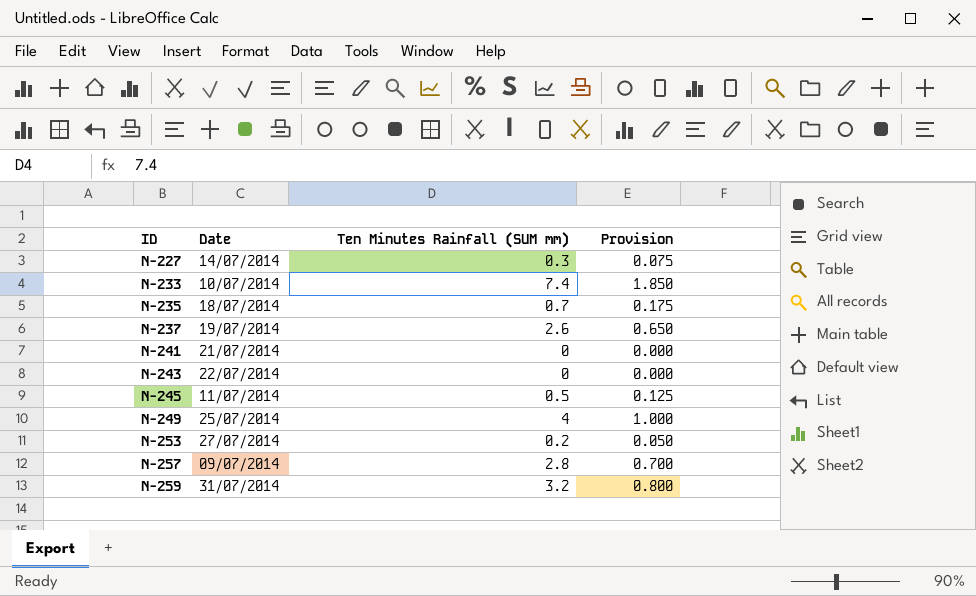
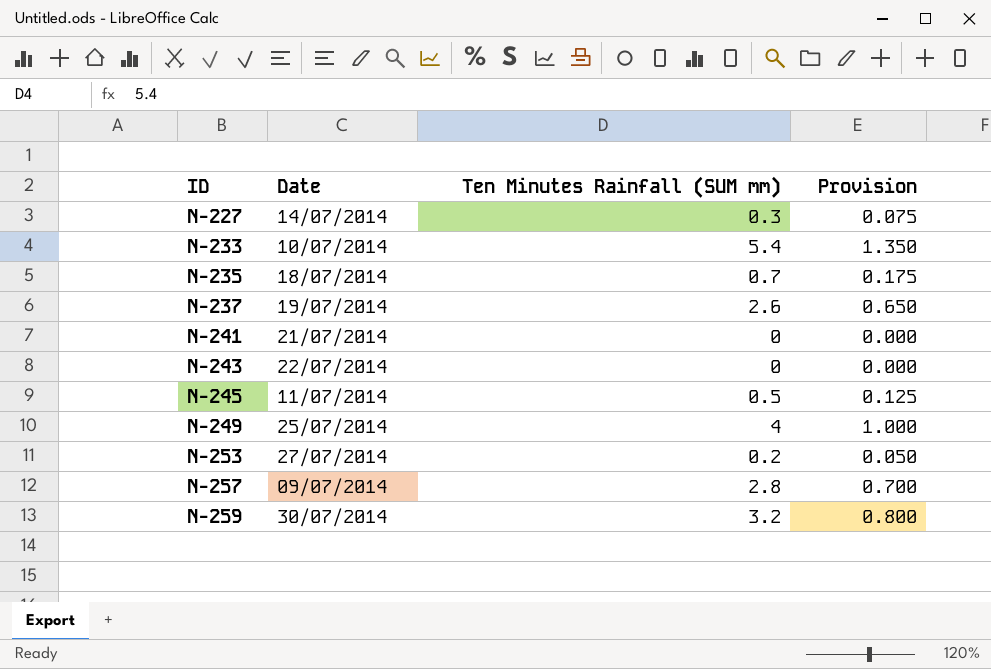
N-233 | Ten Minutes Rainfall (SUM mm): 7.4 -> 5.4
N-233 | Provision: 1.850 -> 1.350
N-259 | Date: 31/07/2014 -> 30/07/2014

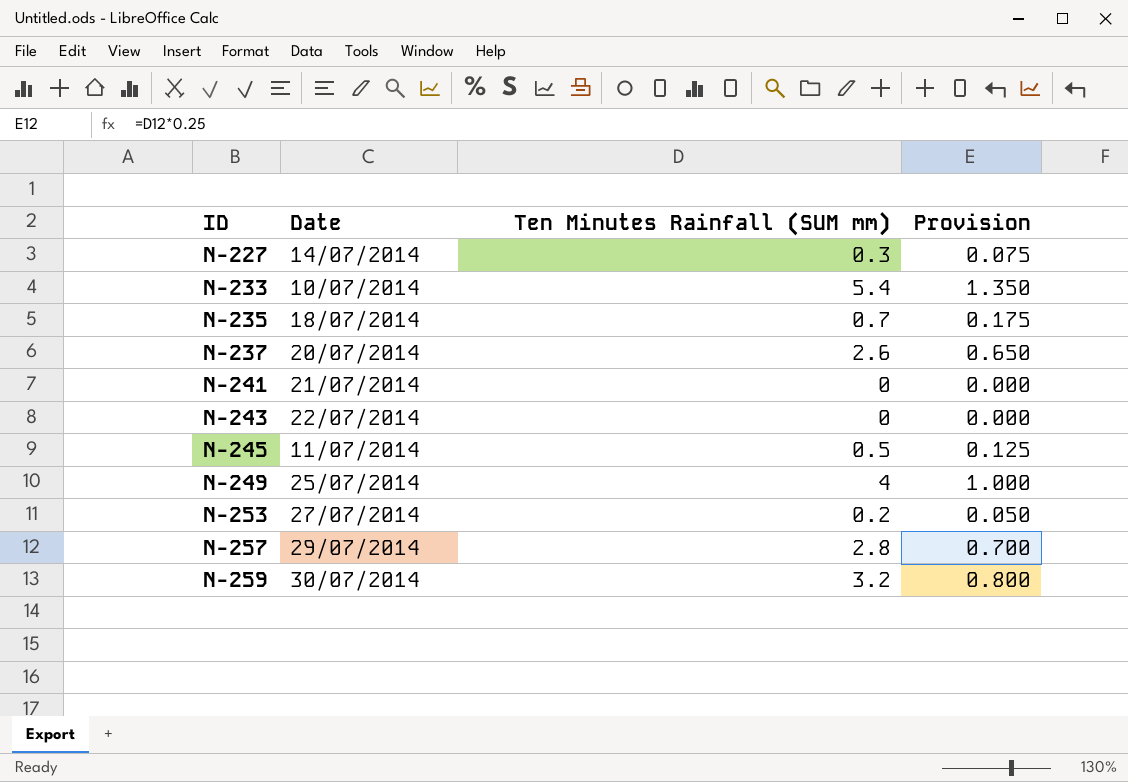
N-237 | Date: 19/07/2014 -> 20/07/2014
N-257 | Date: 09/07/2014 -> 29/07/2014

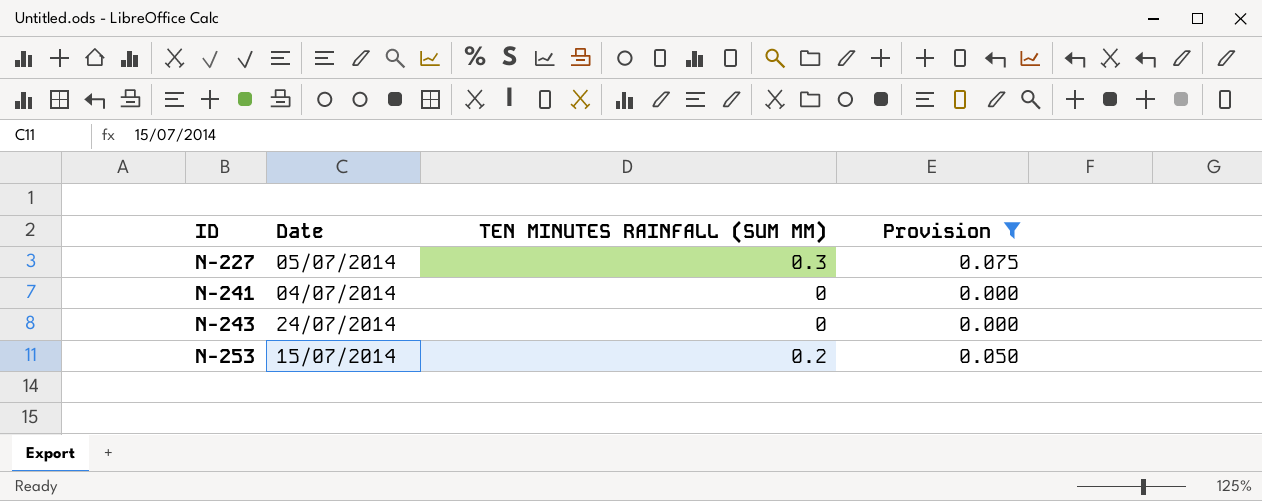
filter: none -> Provision <= 0.075
column name: Ten Minutes Rainfall (SUM mm) -> TEN MINUTES RAINFALL (SUM MM)
N-227 | Date: 14/07/2014 -> 05/07/2014
N-241 | Date: 21/07/2014 -> 04/07/2014
N-243 | Date: 22/07/2014 -> 24/07/2014
N-253 | Date: 27/07/2014 -> 15/07/2014

